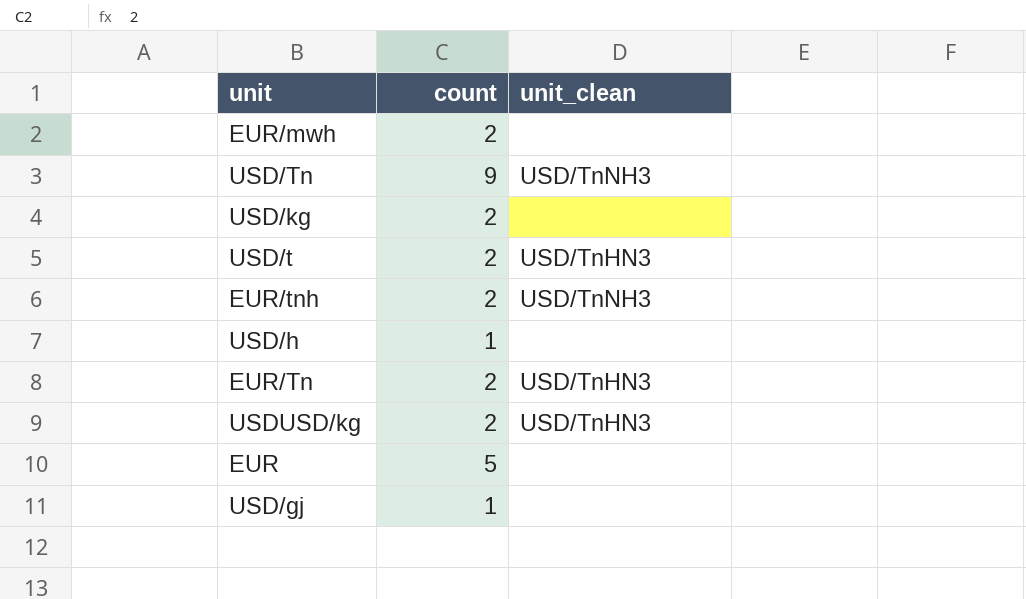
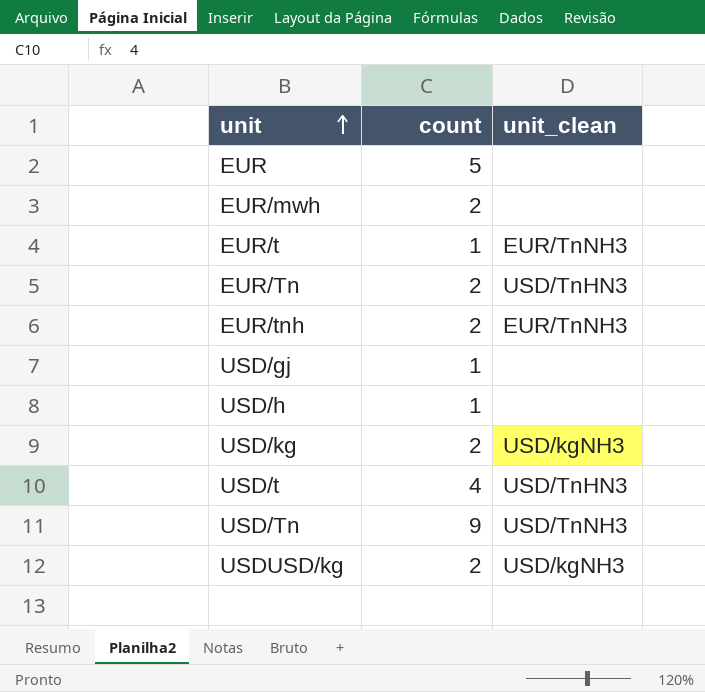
row order: none -> unit ascending
row EUR/t: none -> 1 | EUR/TnNH3
EUR/tnh | unit_clean: USD/TnNH3 -> EUR/TnNH3
USD/kg | unit_clean: none -> USD/kgNH3
USD/t | count: 2 -> 4
USDUSD/kg | unit_clean: USD/TnHN3 -> USD/kgNH3

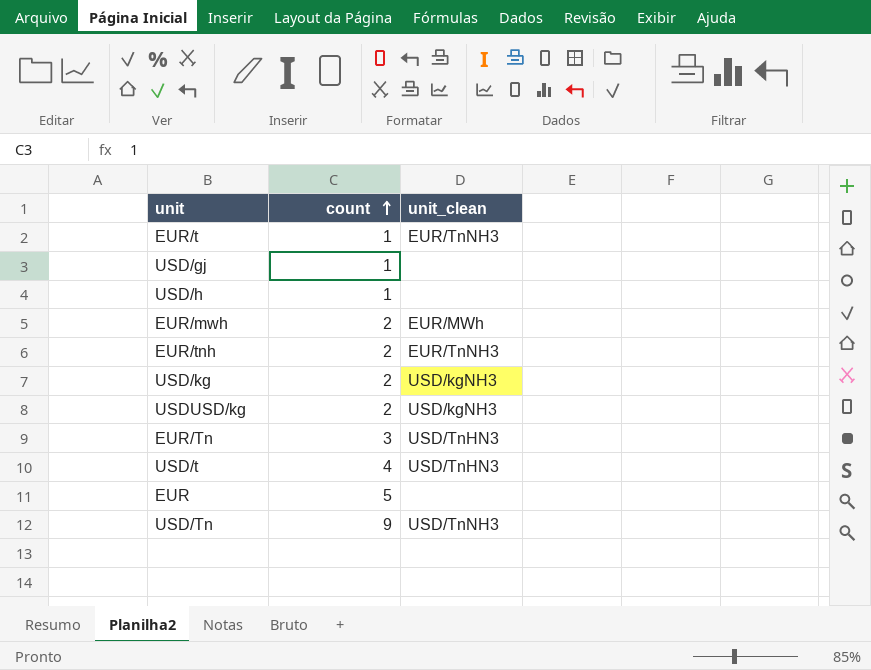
row order: unit ascending -> count ascending
EUR/mwh | unit_clean: none -> EUR/MWh
EUR/Tn | count: 2 -> 3

